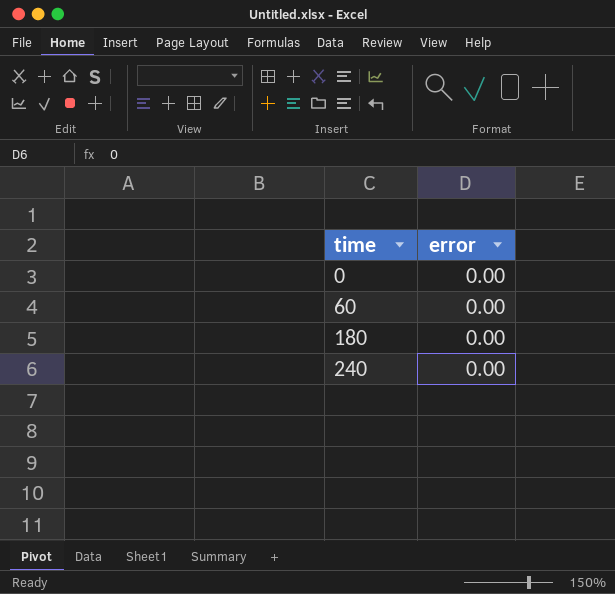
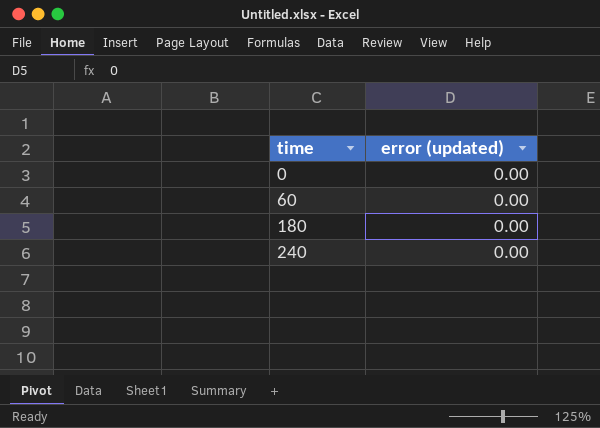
column name: error -> error (updated)

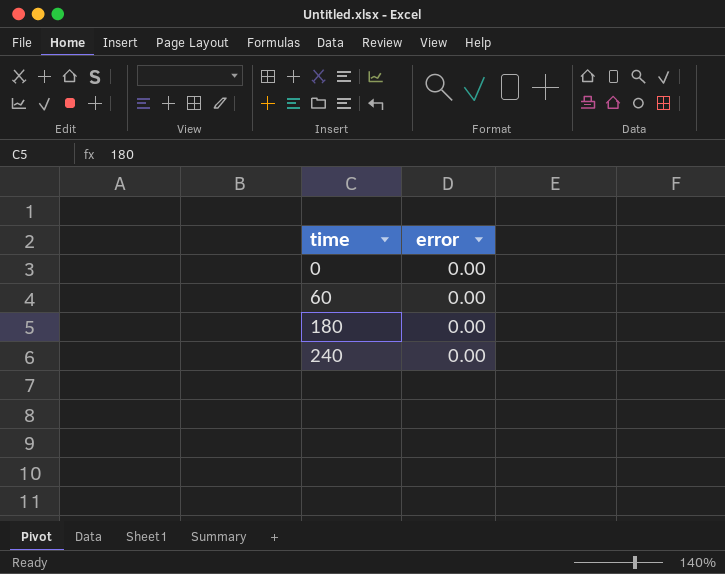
column name: error (updated) -> error

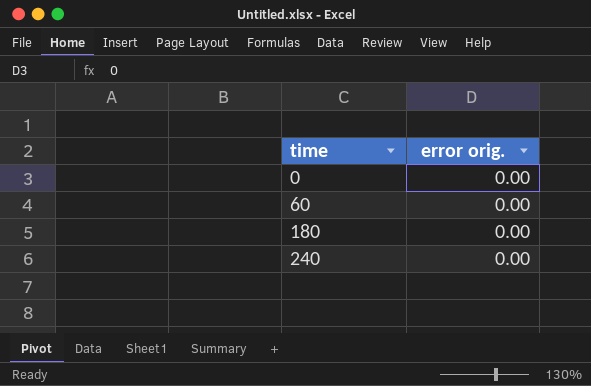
column name: error -> error orig.

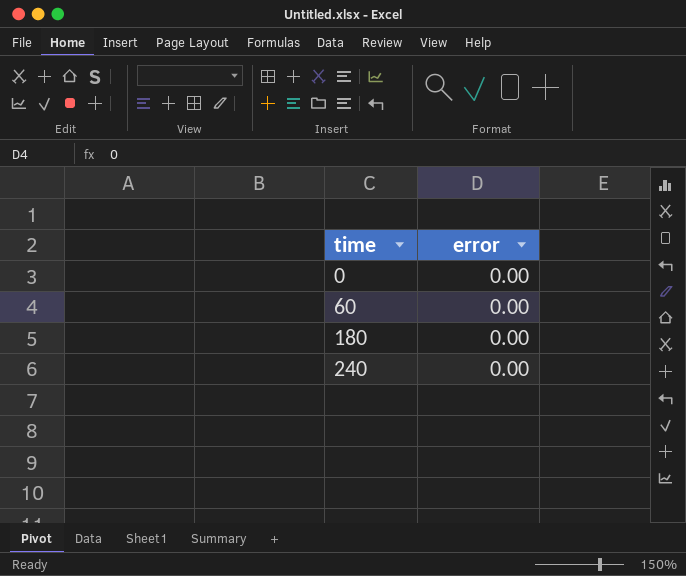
column name: error orig. -> error

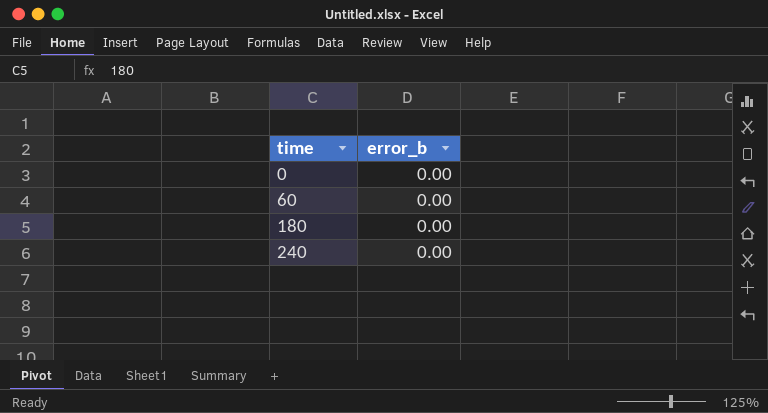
column name: error -> error_b

